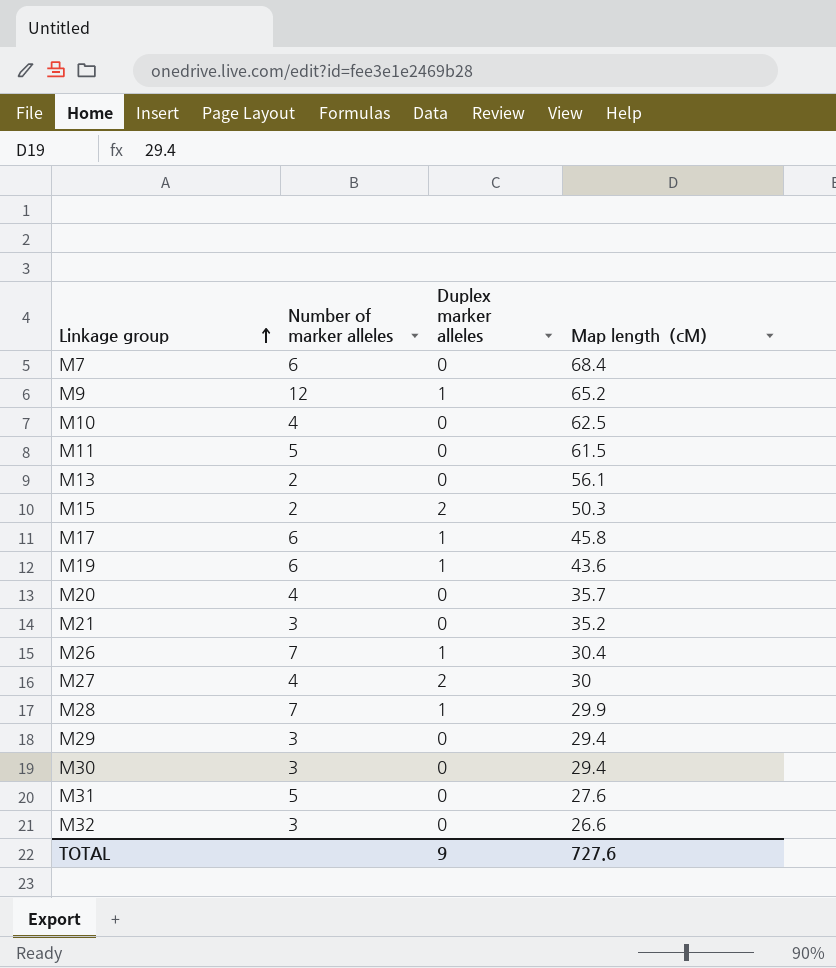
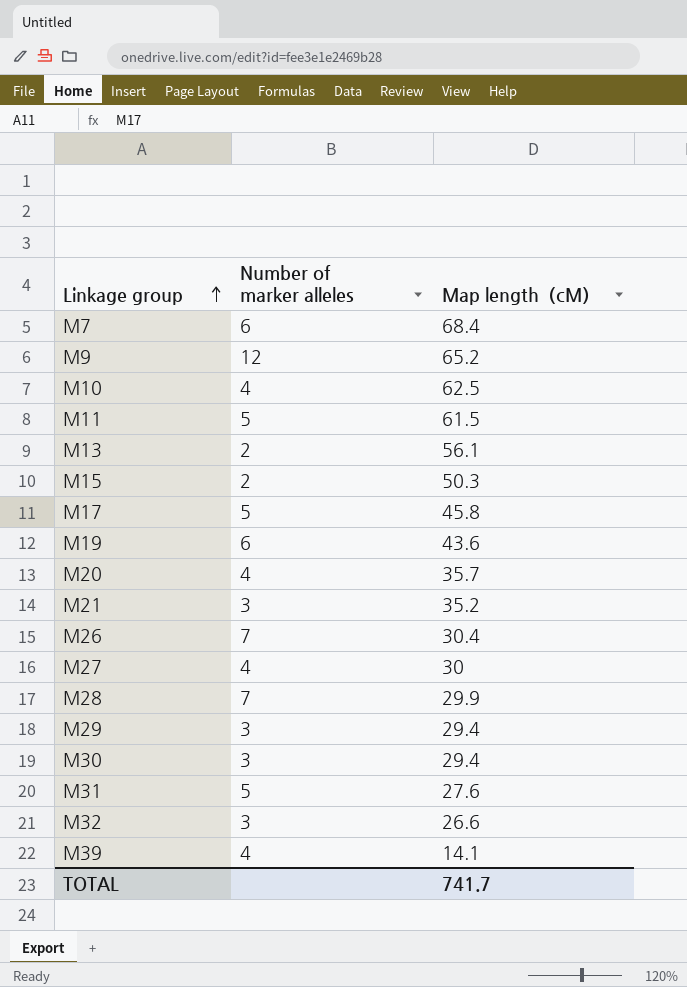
column Duplex marker alleles | position: 3 -> none
M17 | Number of marker alleles: 6 -> 5
row M39: none -> 4 | 14.1
TOTAL | Map length（cM）: 727.6 -> 741.7

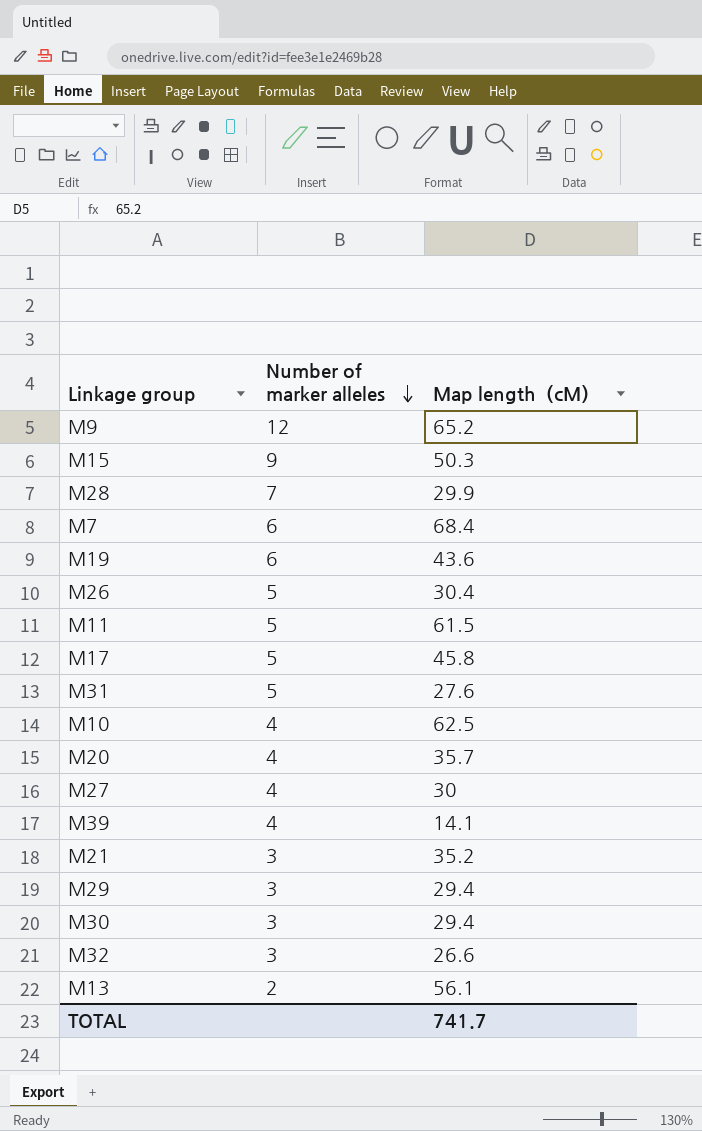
row order: Linkage group ascending -> Number of marker alleles descending
M15 | Number of marker alleles: 2 -> 9
M26 | Number of marker alleles: 7 -> 5

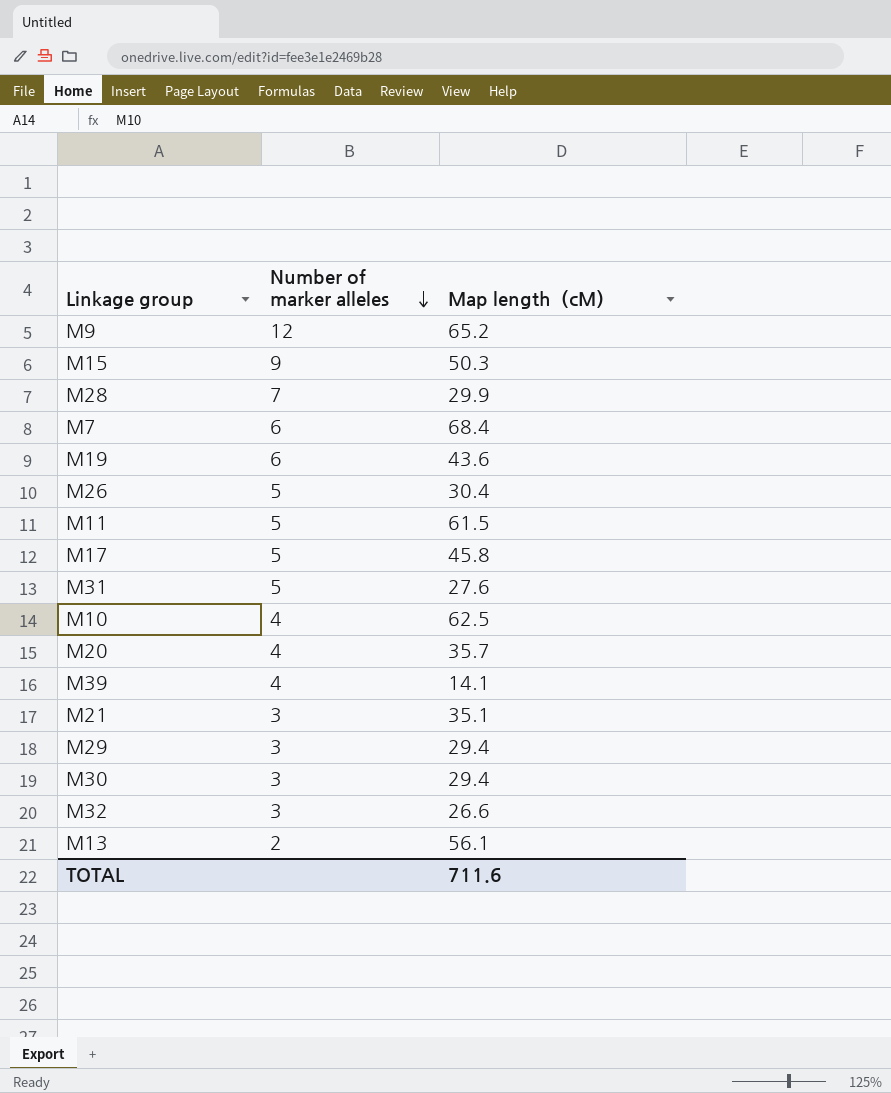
row M27: 4 | 30 -> none
M21 | Map length（cM）: 35.2 -> 35.1
TOTAL | Map length（cM）: 741.7 -> 711.6

